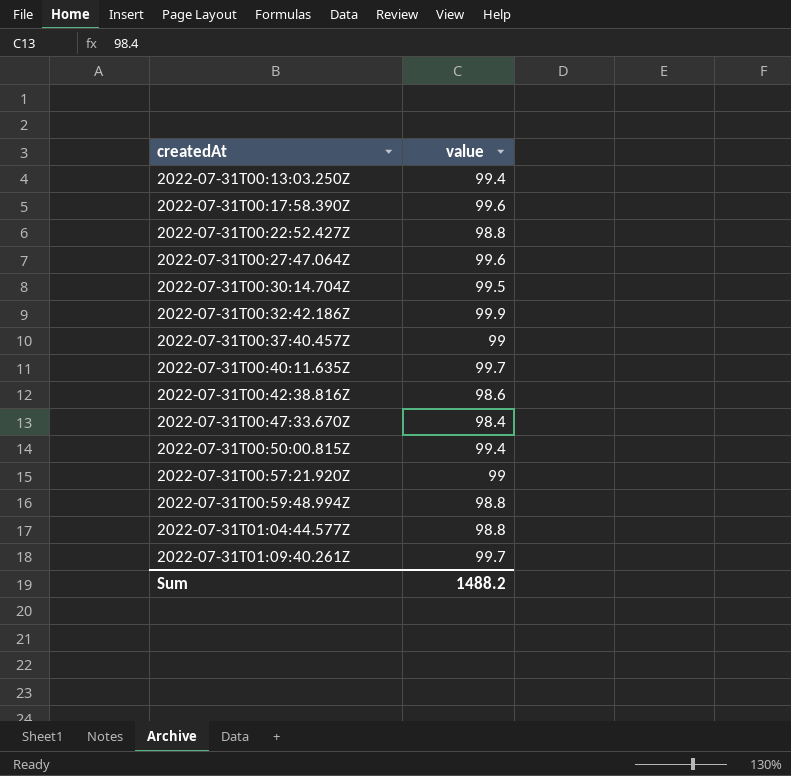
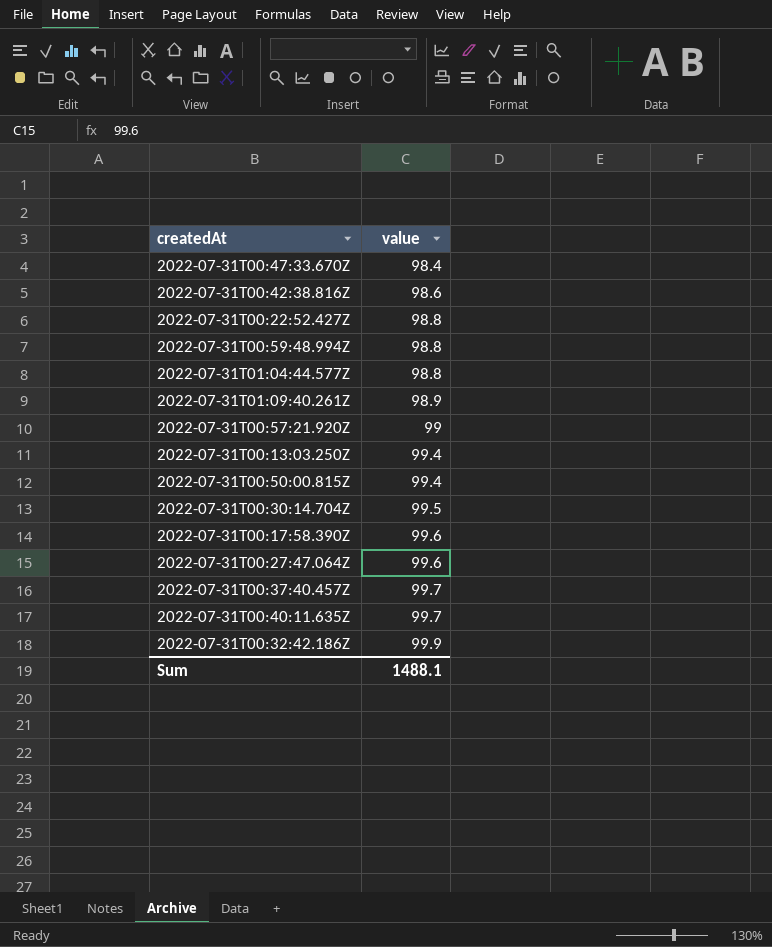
row order: createdAt ascending -> value ascending
2022-07-31T01:09:40.261Z | value: 99.7 -> 98.9
2022-07-31T00:37:40.457Z | value: 99 -> 99.7
Sum | value: 1488.2 -> 1488.1

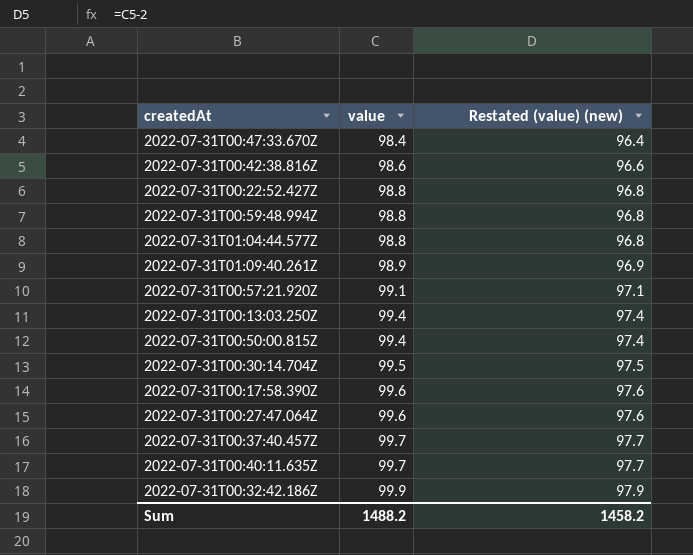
column Restated (value) (new) | formula: none -> [value] - 2
2022-07-31T00:57:21.920Z | value: 99 -> 99.1
Sum | value: 1488.1 -> 1488.2

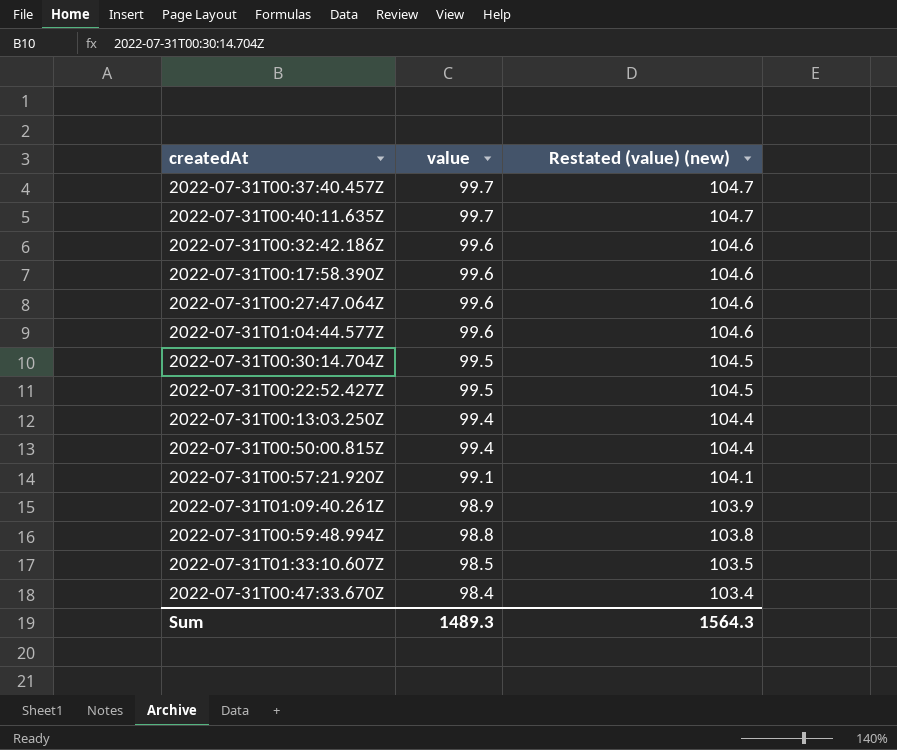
row order: value ascending -> value descending
column Restated (value) (new) | formula: [value] - 2 -> [value] + 5
row 2022-07-31T00:42:38.816Z: 98.6 | 96.6 -> none
2022-07-31T00:32:42.186Z | value: 99.9 -> 99.6
2022-07-31T01:04:44.577Z | value: 98.8 -> 99.6
2022-07-31T00:22:52.427Z | value: 98.8 -> 99.5
row 2022-07-31T01:33:10.607Z: none -> 98.5 | 103.5
Sum | value: 1488.2 -> 1489.3
Sum | Restated (value) (new): 1458.2 -> 1564.3

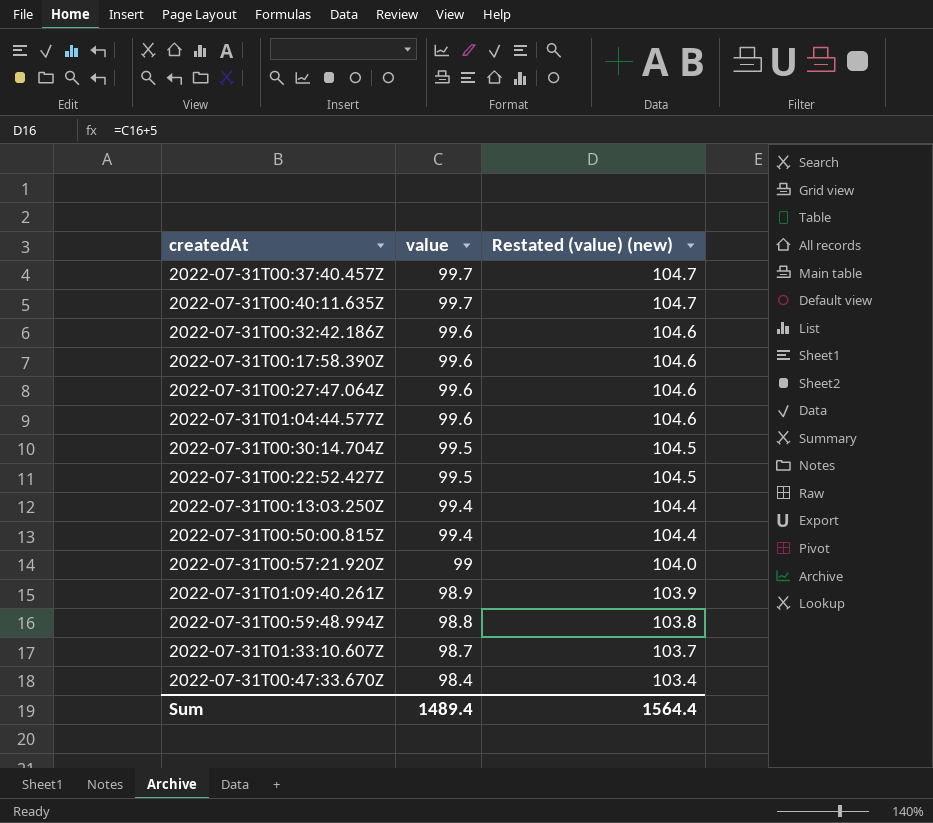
2022-07-31T00:57:21.920Z | value: 99.1 -> 99
2022-07-31T00:57:21.920Z | Restated (value) (new): 104.1 -> 104.0
2022-07-31T01:33:10.607Z | value: 98.5 -> 98.7
2022-07-31T01:33:10.607Z | Restated (value) (new): 103.5 -> 103.7
Sum | value: 1489.3 -> 1489.4
Sum | Restated (value) (new): 1564.3 -> 1564.4

